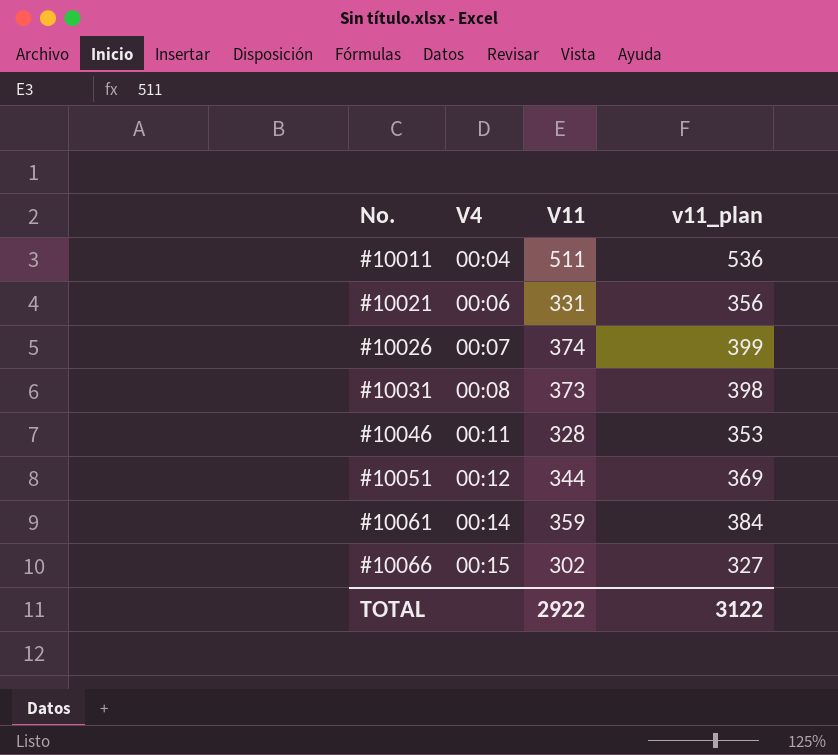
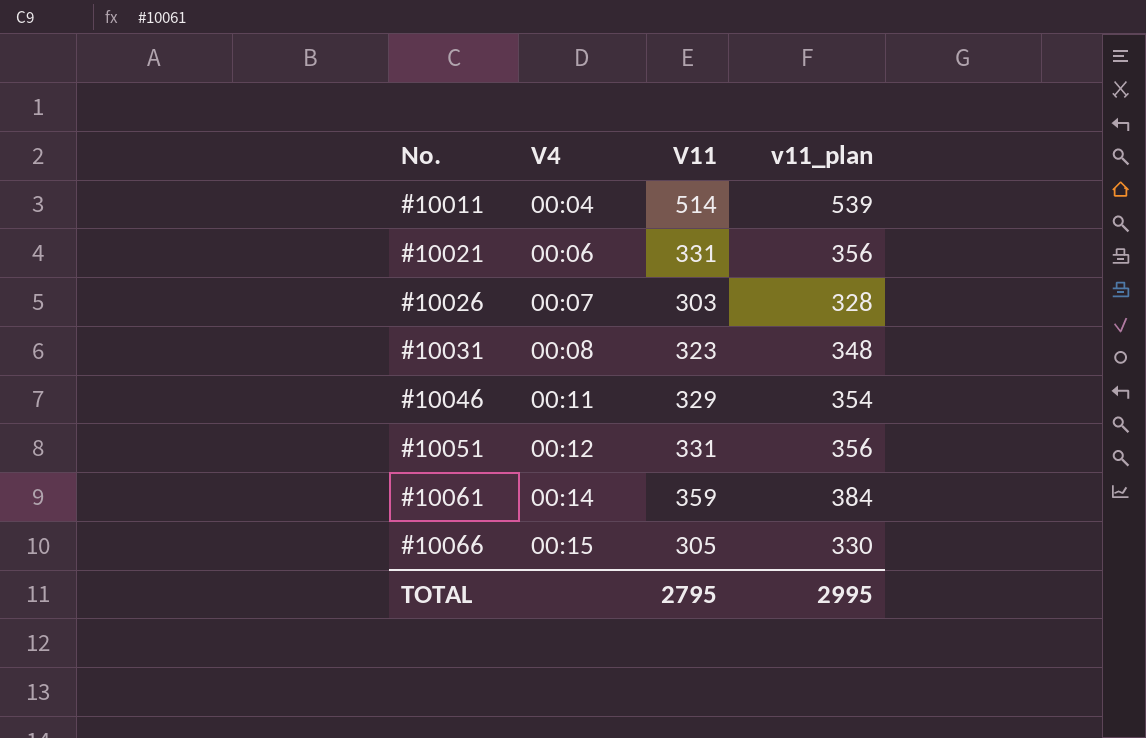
#10011 | V11: 511 -> 514
#10011 | v11_plan: 536 -> 539
#10026 | V11: 374 -> 303
#10026 | v11_plan: 399 -> 328
#10031 | V11: 373 -> 323
#10031 | v11_plan: 398 -> 348
#10046 | V11: 328 -> 329
#10046 | v11_plan: 353 -> 354
#10051 | V11: 344 -> 331
#10051 | v11_plan: 369 -> 356
#10066 | V11: 302 -> 305
#10066 | v11_plan: 327 -> 330
TOTAL | V11: 2922 -> 2795
TOTAL | v11_plan: 3122 -> 2995

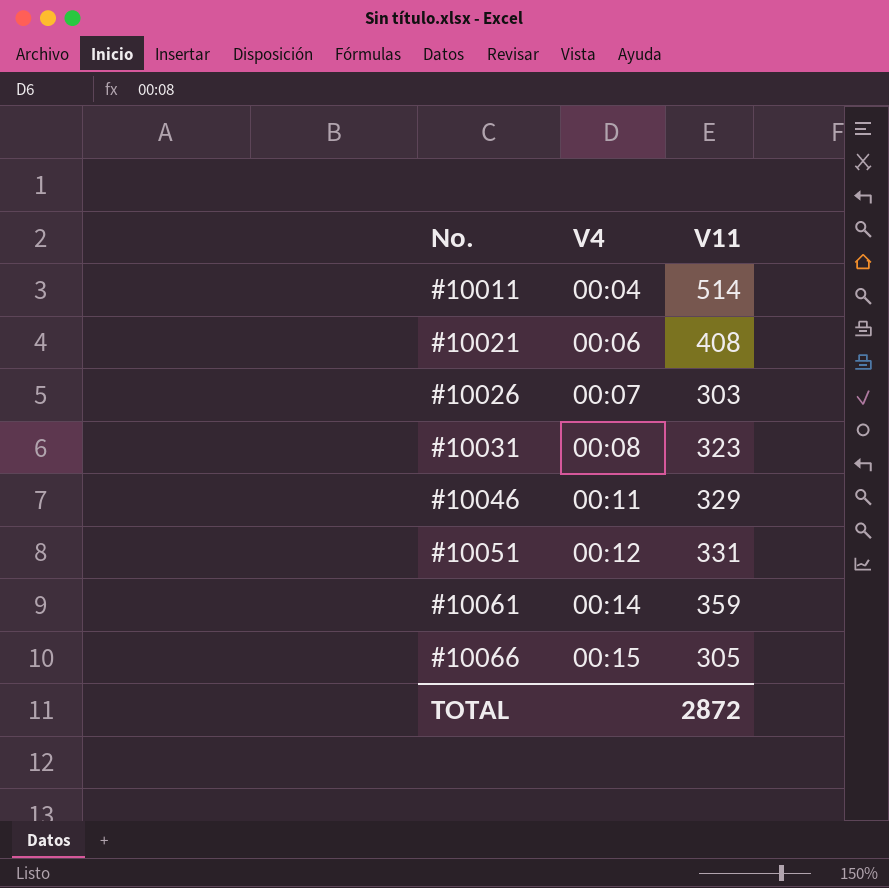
column v11_plan | formula: [V11] + 25 -> none
#10021 | V11: 331 -> 408
TOTAL | V11: 2795 -> 2872

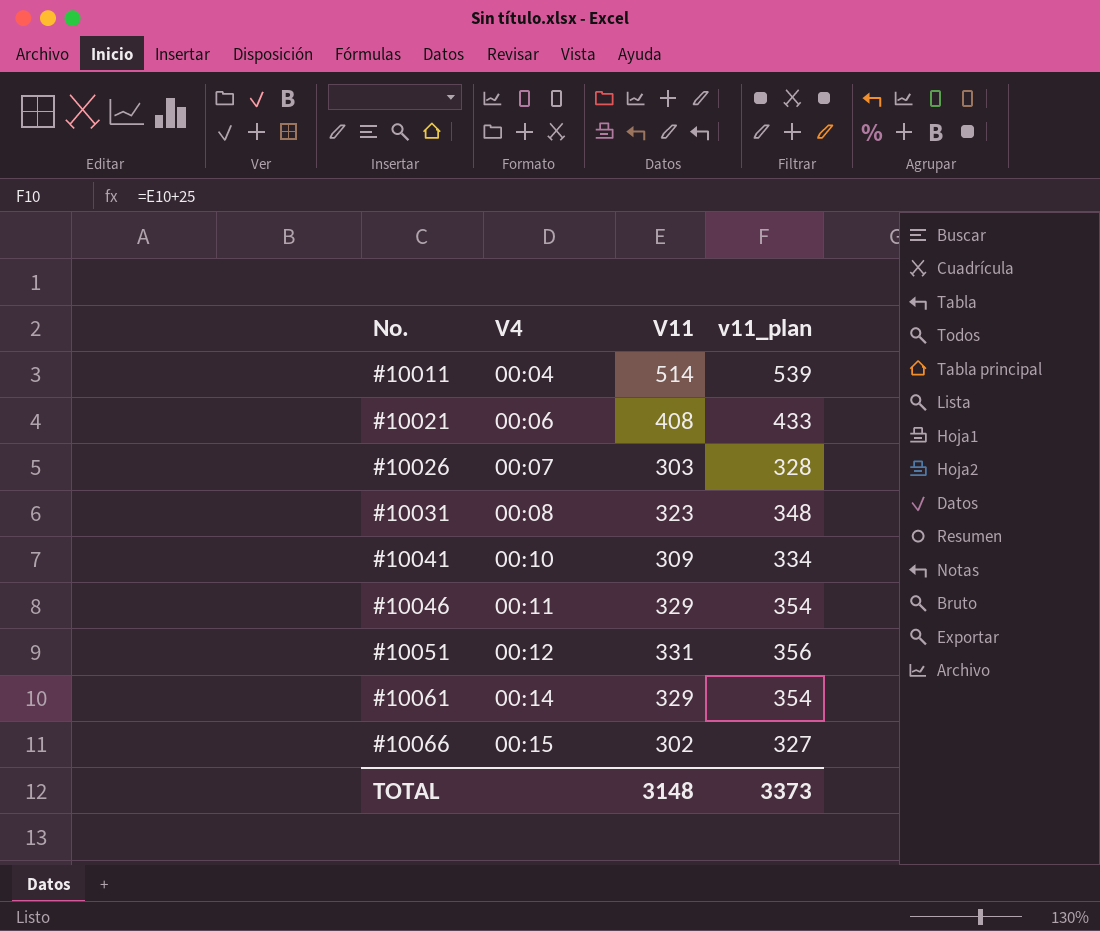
column v11_plan | formula: none -> [V11] + 25
row #10041: none -> 00:10 | 309 | 334
#10061 | V11: 359 -> 329
#10066 | V11: 305 -> 302
TOTAL | V11: 2872 -> 3148

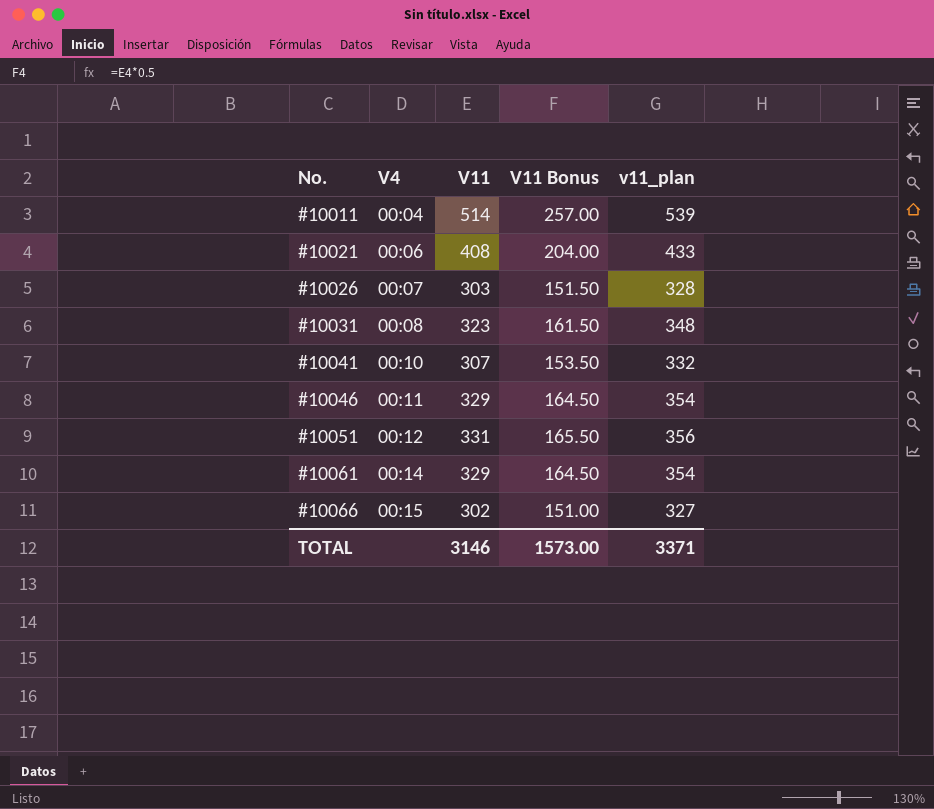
column V11 Bonus | formula: none -> [V11] * 0.5
#10041 | V11: 309 -> 307
#10041 | v11_plan: 334 -> 332
TOTAL | V11: 3148 -> 3146
TOTAL | v11_plan: 3373 -> 3371

